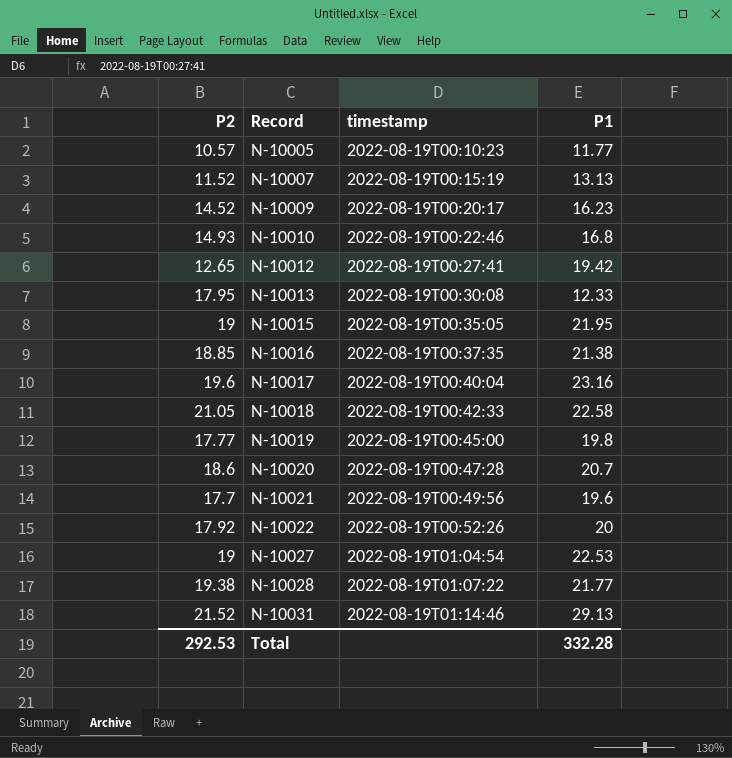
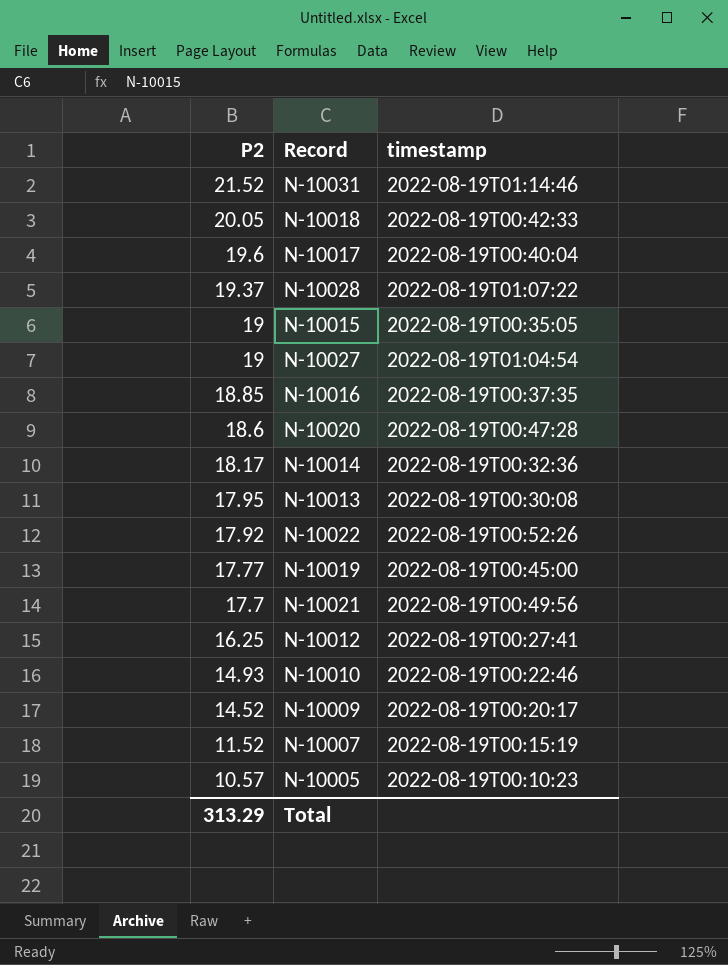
row order: Record ascending -> P2 descending
column P1 | position: 4 -> none
N-10018 | P2: 21.05 -> 20.05
N-10028 | P2: 19.38 -> 19.37
row N-10014: none -> 18.17 | 2022-08-19T00:32:36
N-10012 | P2: 12.65 -> 16.25
Total | P2: 292.53 -> 313.29

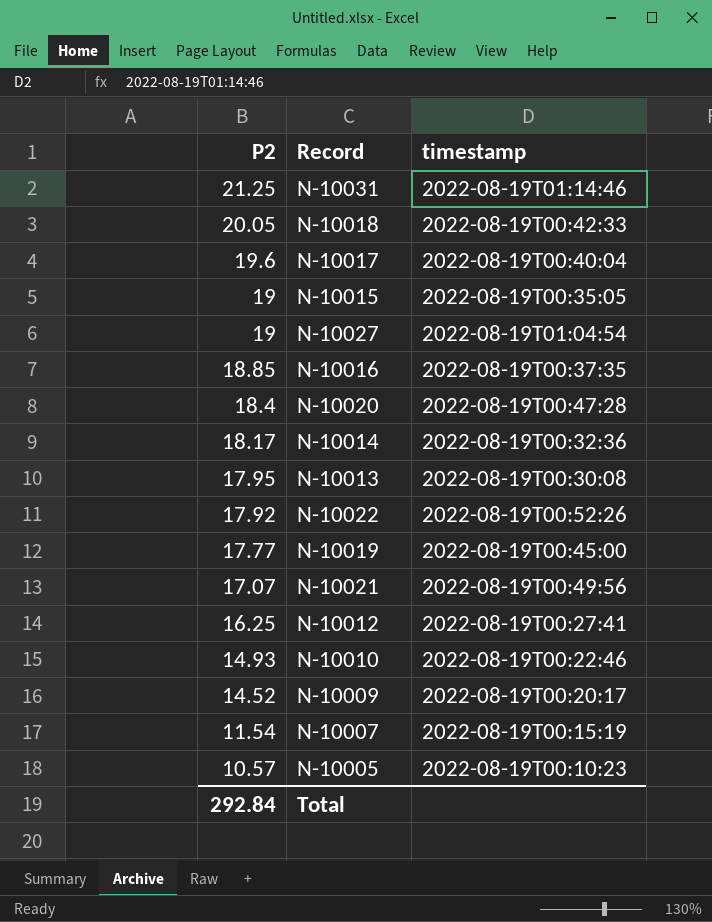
row N-10028: 19.37 | 2022-08-19T01:07:22 -> none
N-10031 | P2: 21.52 -> 21.25
N-10020 | P2: 18.6 -> 18.4
N-10021 | P2: 17.7 -> 17.07
N-10007 | P2: 11.52 -> 11.54
Total | P2: 313.29 -> 292.84

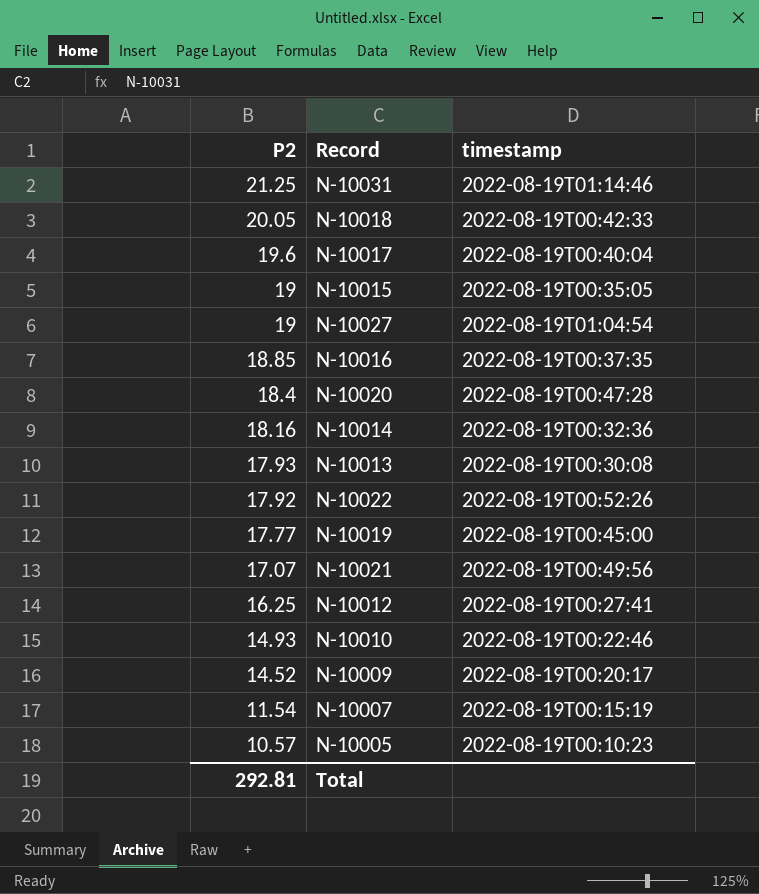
N-10014 | P2: 18.17 -> 18.16
N-10013 | P2: 17.95 -> 17.93
Total | P2: 292.84 -> 292.81

